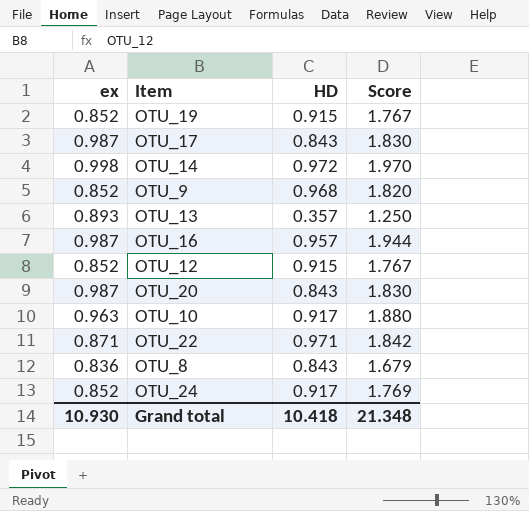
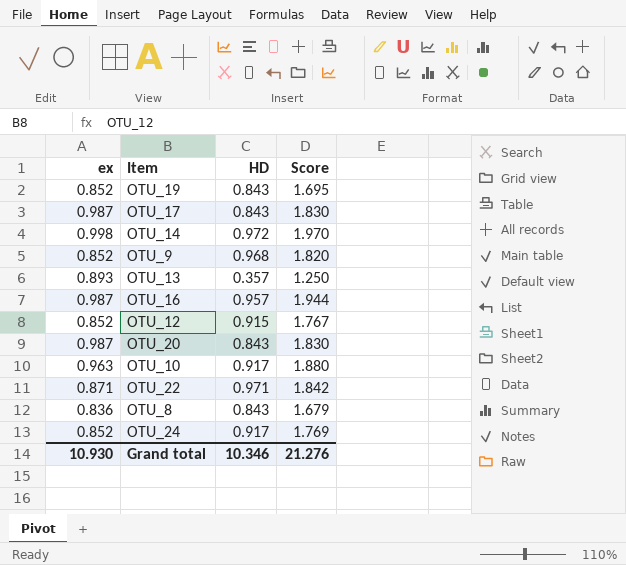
OTU_19 | HD: 0.915 -> 0.843
OTU_19 | Score: 1.767 -> 1.695
Grand total | HD: 10.418 -> 10.346
Grand total | Score: 21.348 -> 21.276

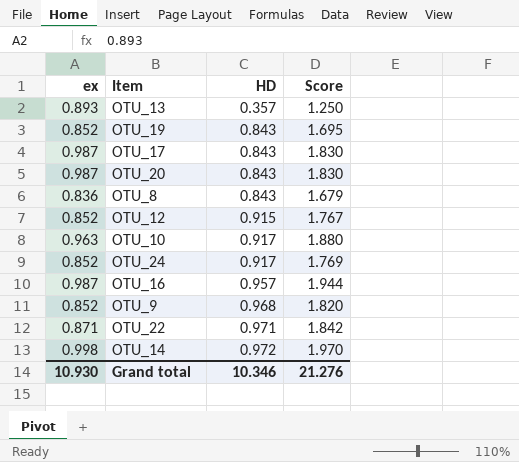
row order: none -> HD ascending

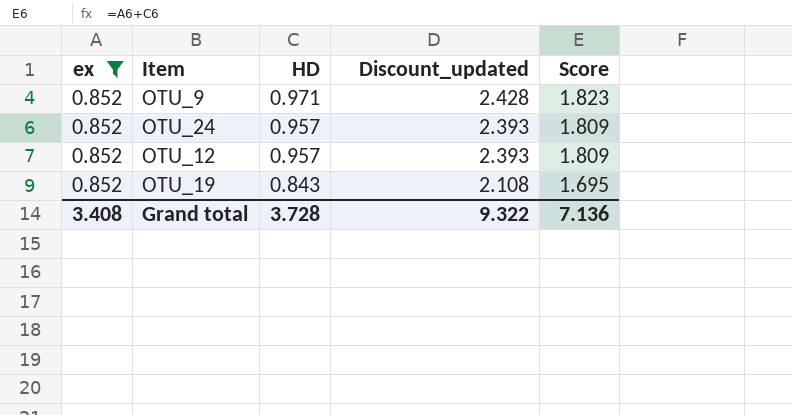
filter: none -> ex = 0.852
row order: HD ascending -> HD descending
column Discount_updated | formula: none -> [HD] * 2.5
OTU_9 | HD: 0.968 -> 0.971
OTU_9 | Score: 1.820 -> 1.823
OTU_24 | HD: 0.917 -> 0.957
OTU_24 | Score: 1.769 -> 1.809
OTU_12 | HD: 0.915 -> 0.957
OTU_12 | Score: 1.767 -> 1.809
Grand total | ex: 10.930 -> 3.408
Grand total | HD: 10.346 -> 3.728
Grand total | Score: 21.276 -> 7.136

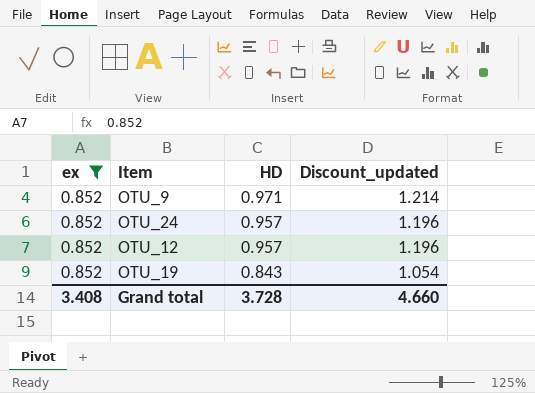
column Score | formula: [ex] + [HD] -> none
column Discount_updated | formula: [HD] * 2.5 -> [HD] * 1.25
Grand total | Discount_updated: 9.322 -> 4.660

